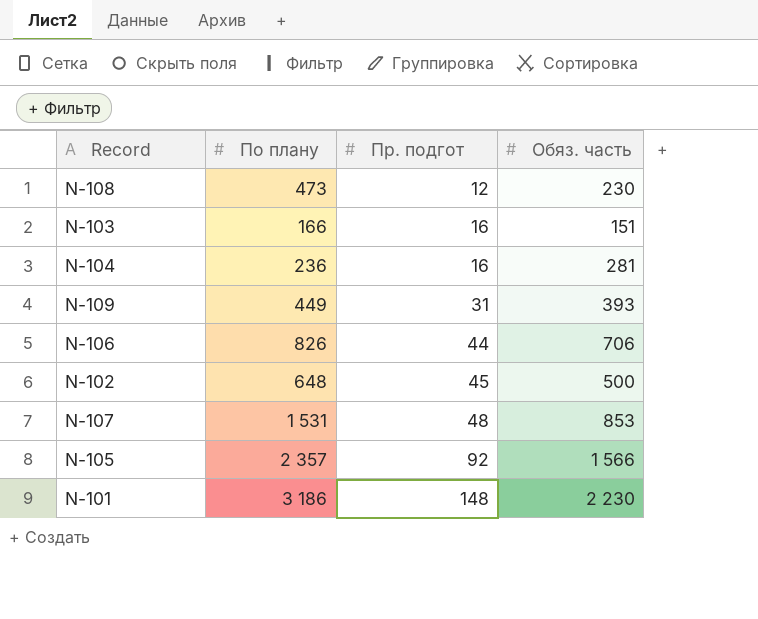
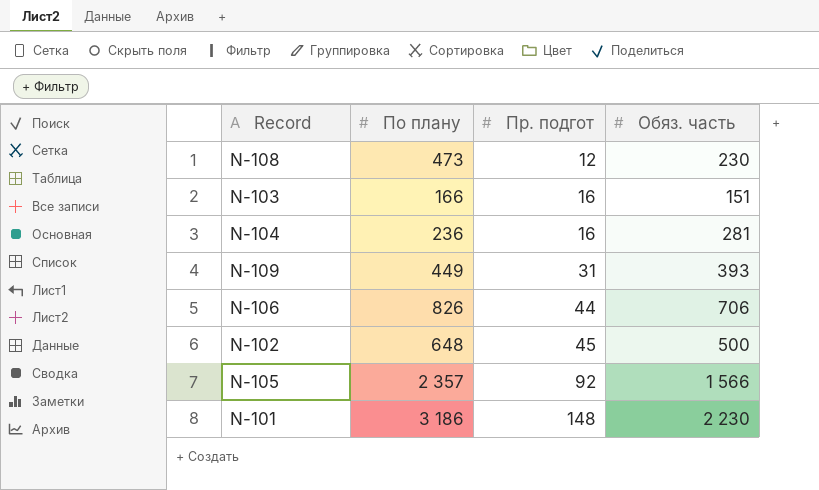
row N-107: 1 531 | 48 | 853 -> none

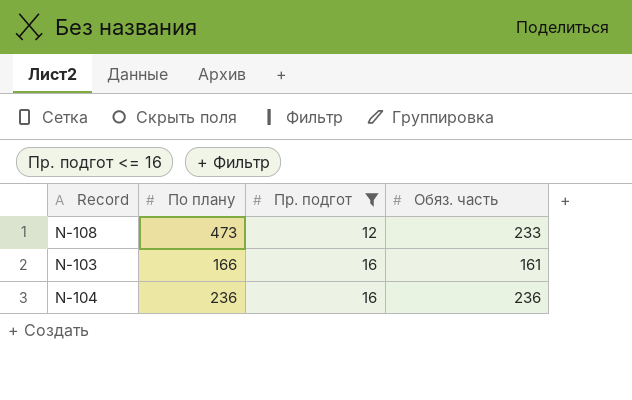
filter: none -> Пр. подгот <= 16
N-108 | Обяз. часть: 230 -> 233
N-103 | Обяз. часть: 151 -> 161
N-104 | Обяз. часть: 281 -> 236

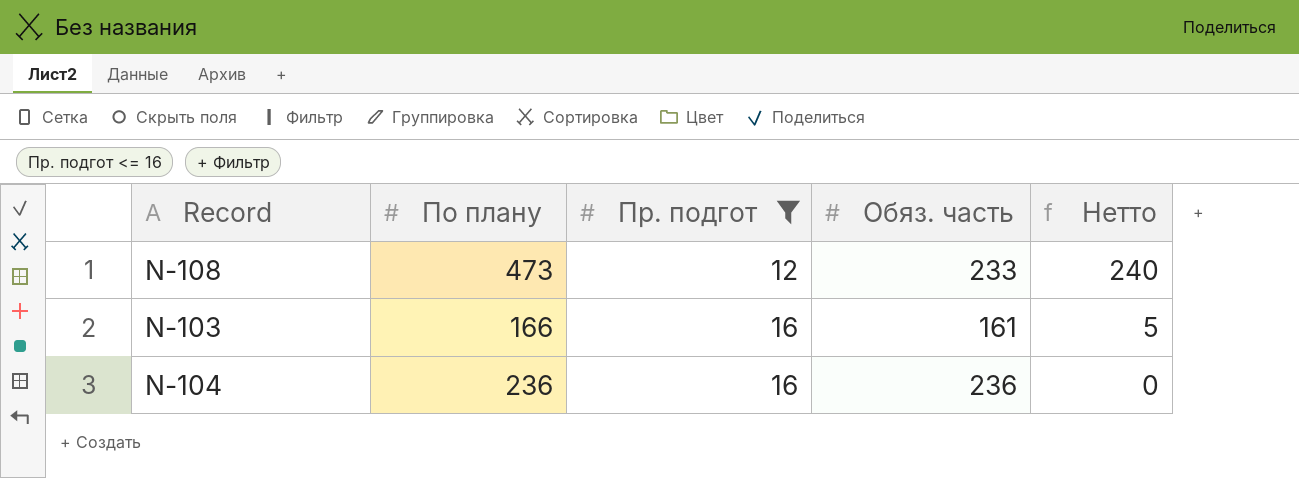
column Нетто | formula: none -> [По плану] - [Обяз. часть]

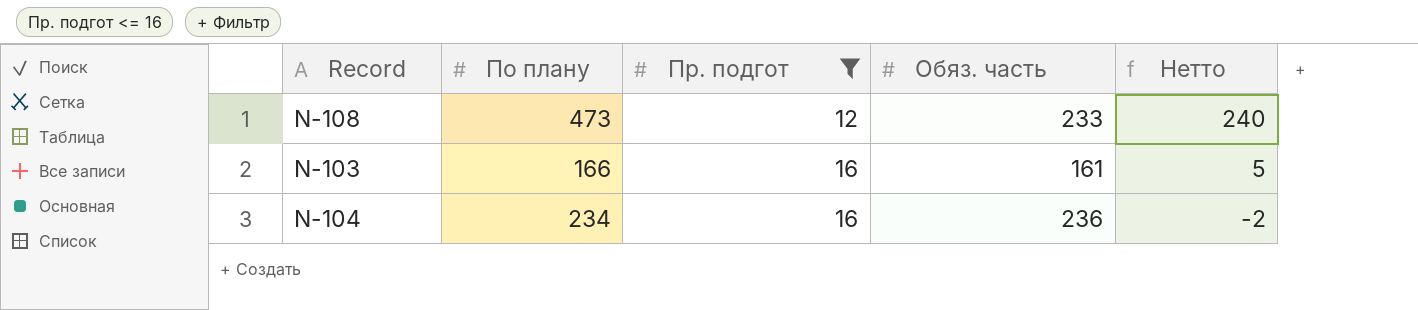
N-104 | По плану: 236 -> 234
N-104 | Нетто: 0 -> -2

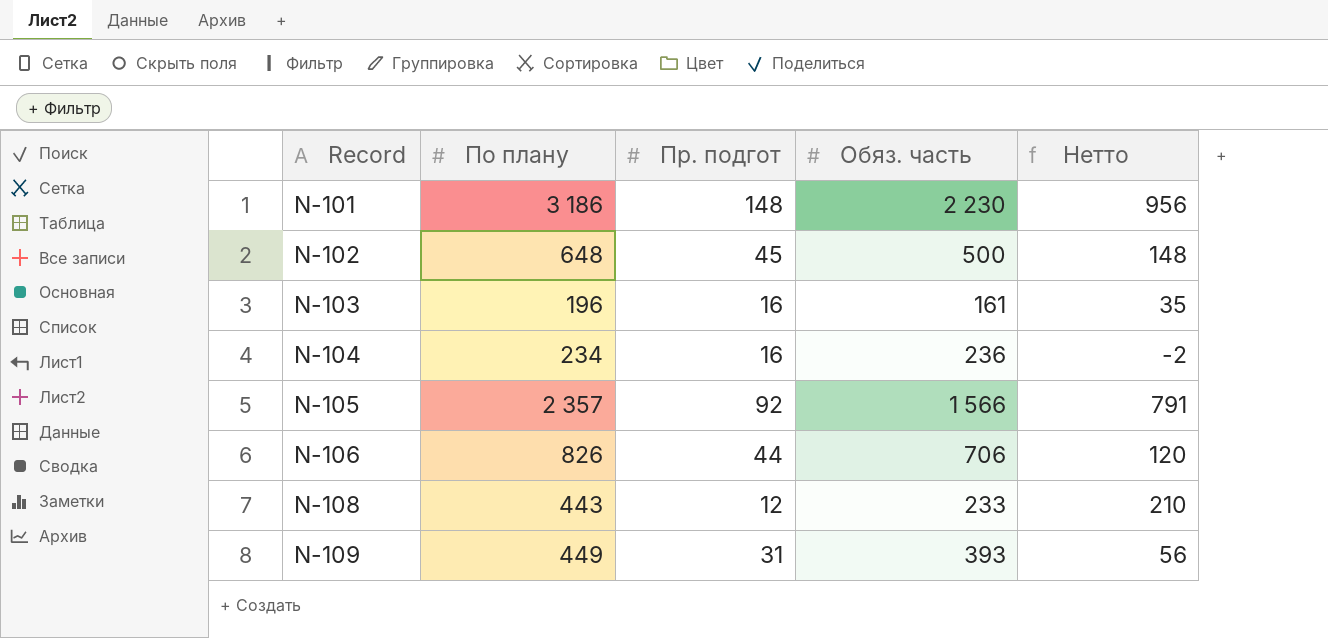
filter: Пр. подгот <= 16 -> none
row order: Пр. подгот ascending -> Record ascending
N-103 | По плану: 166 -> 196
N-103 | Нетто: 5 -> 35
N-108 | По плану: 473 -> 443
N-108 | Нетто: 240 -> 210

